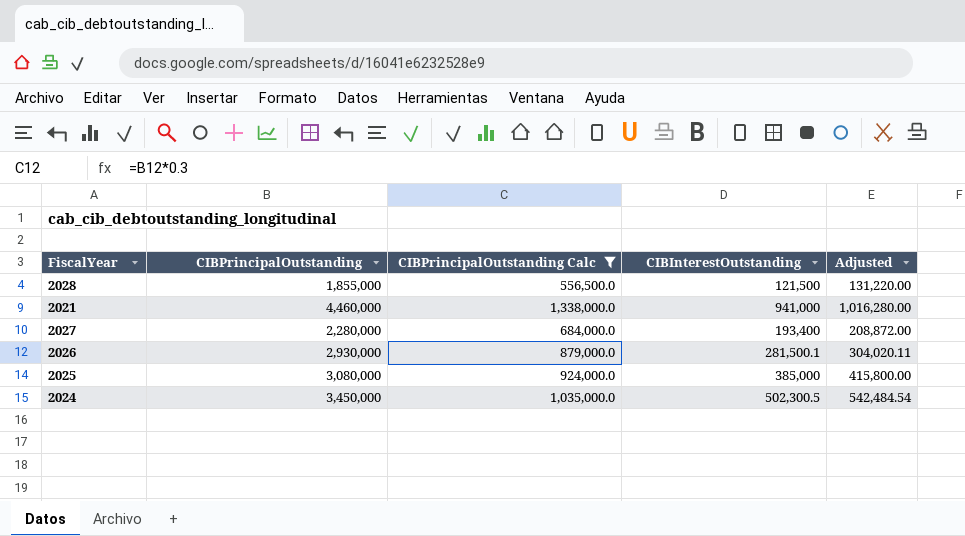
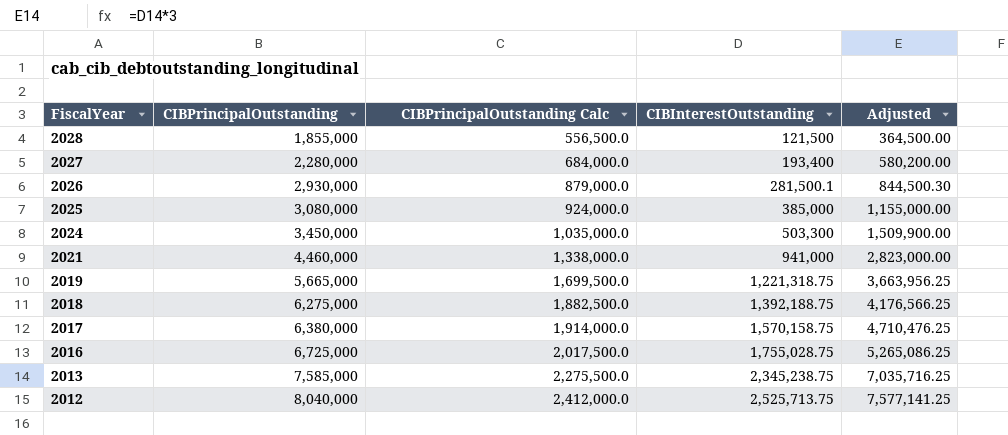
filter: CIBPrincipalOutstanding Calc <= 1,338,000.0 -> none
row order: none -> FiscalYear descending
column Adjusted | formula: [CIBInterestOutstanding] * 1.08 -> [CIBInterestOutstanding] * 3
2024 | CIBInterestOutstanding: 502,300.5 -> 503,300

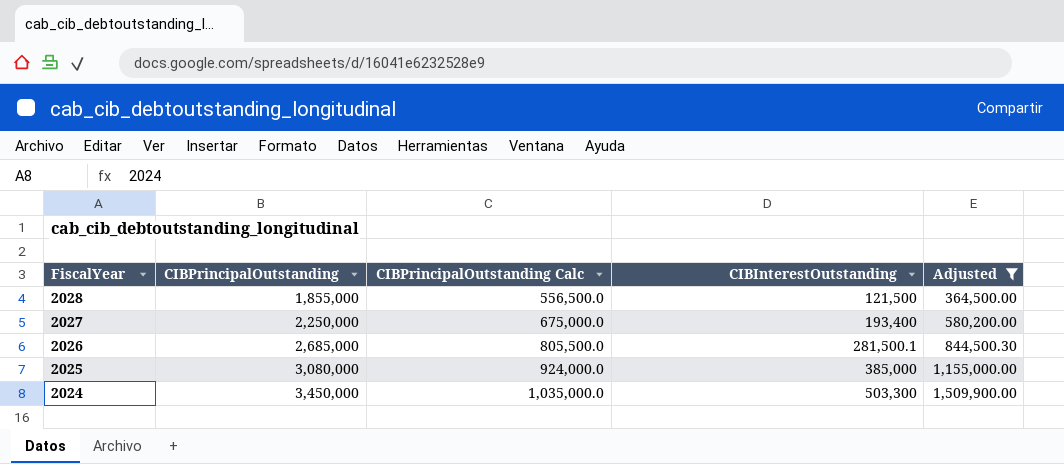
filter: none -> Adjusted <= 1,509,900.00
2027 | CIBPrincipalOutstanding: 2,280,000 -> 2,250,000
2027 | CIBPrincipalOutstanding Calc: 684,000.0 -> 675,000.0
2026 | CIBPrincipalOutstanding: 2,930,000 -> 2,685,000
2026 | CIBPrincipalOutstanding Calc: 879,000.0 -> 805,500.0

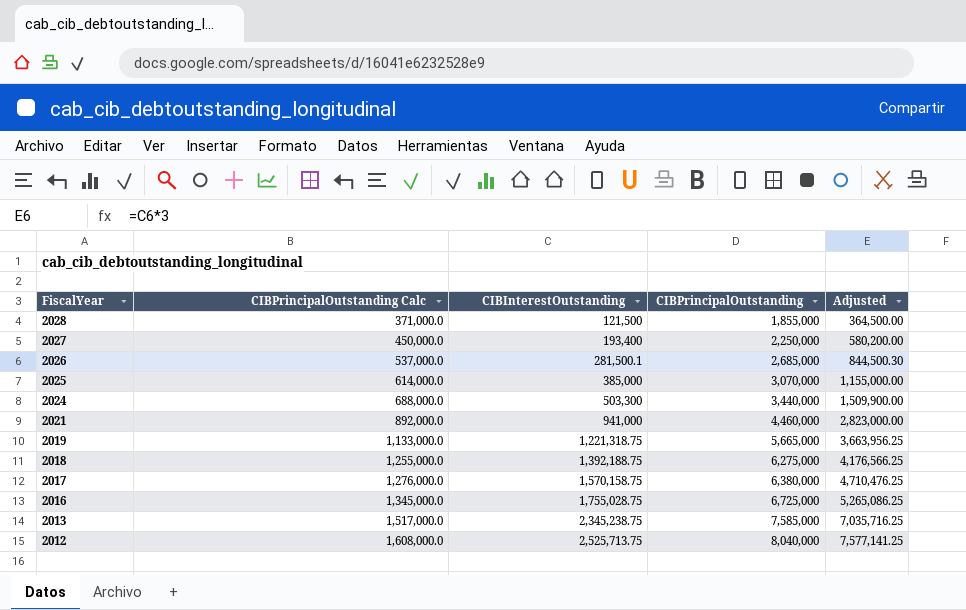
filter: Adjusted <= 1,509,900.00 -> none
column CIBPrincipalOutstanding Calc | formula: [CIBPrincipalOutstanding] * 0.3 -> [CIBPrincipalOutstanding] * 0.2
column CIBPrincipalOutstanding | position: 2 -> 4
2025 | CIBPrincipalOutstanding: 3,080,000 -> 3,070,000
2024 | CIBPrincipalOutstanding: 3,450,000 -> 3,440,000

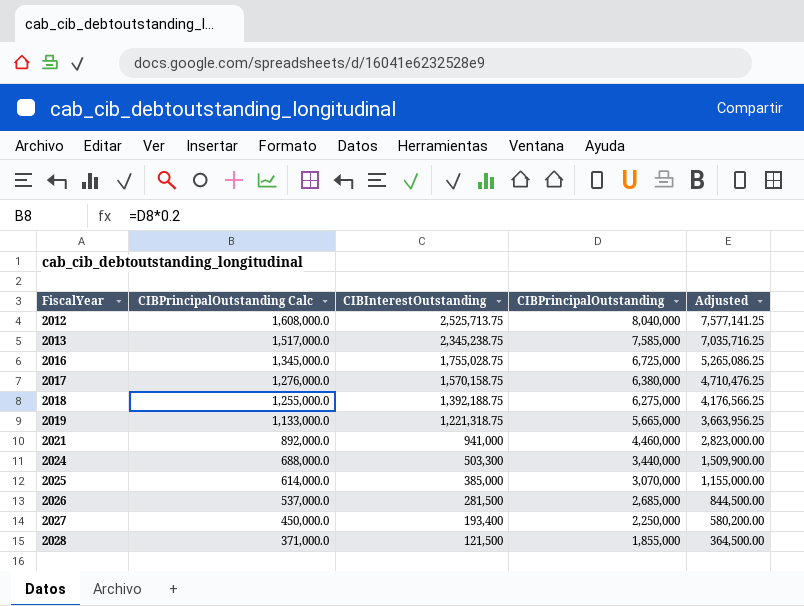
row order: FiscalYear descending -> FiscalYear ascending
2026 | CIBInterestOutstanding: 281,500.1 -> 281,500
2026 | Adjusted: 844,500.30 -> 844,500.00

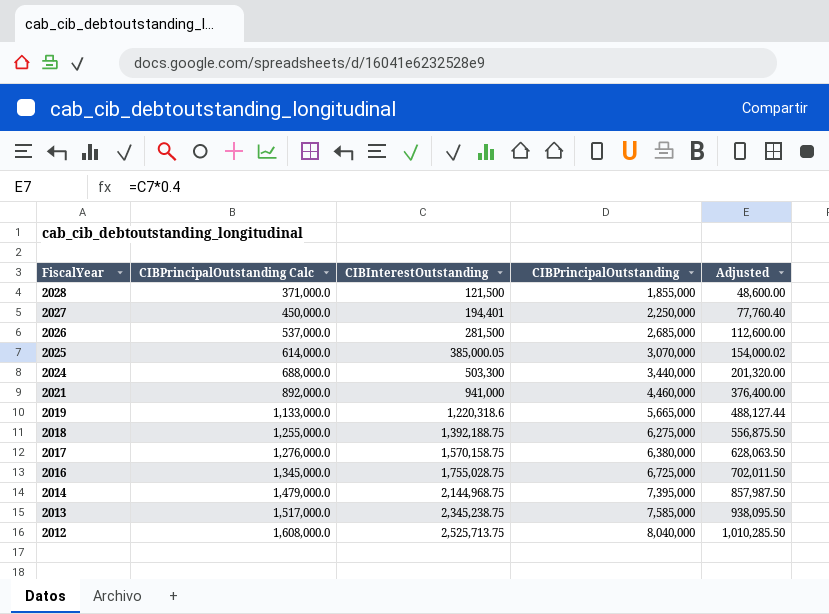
row order: FiscalYear ascending -> FiscalYear descending
column Adjusted | formula: [CIBInterestOutstanding] * 3 -> [CIBInterestOutstanding] * 0.4
2027 | CIBInterestOutstanding: 193,400 -> 194,401
2025 | CIBInterestOutstanding: 385,000 -> 385,000.05
2019 | CIBInterestOutstanding: 1,221,318.75 -> 1,220,318.6
row 2014: none -> 1,479,000.0 | 2,144,968.75 | 7,395,000 | 857,987.50

